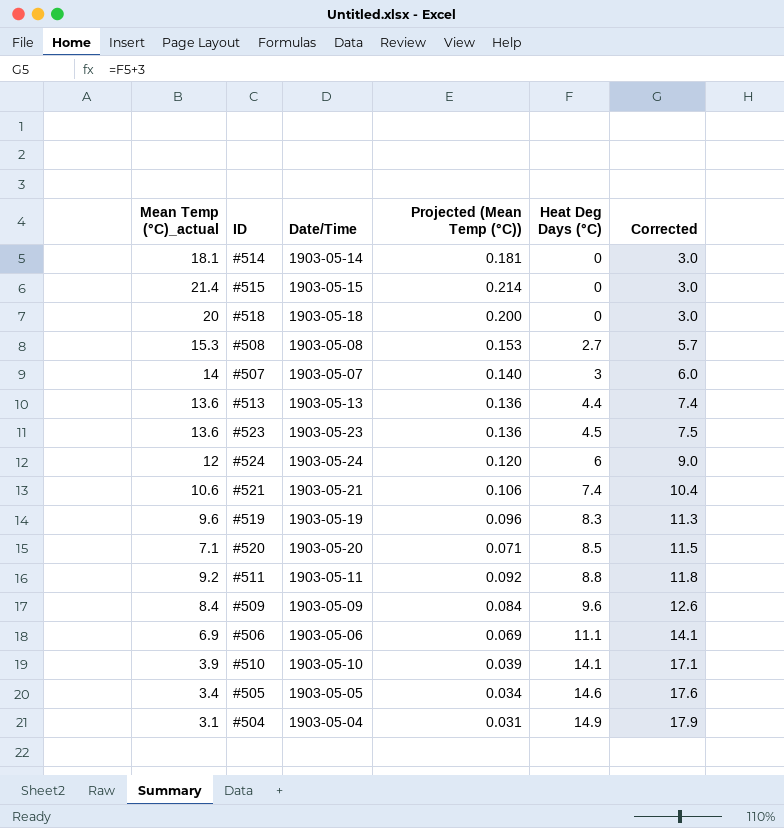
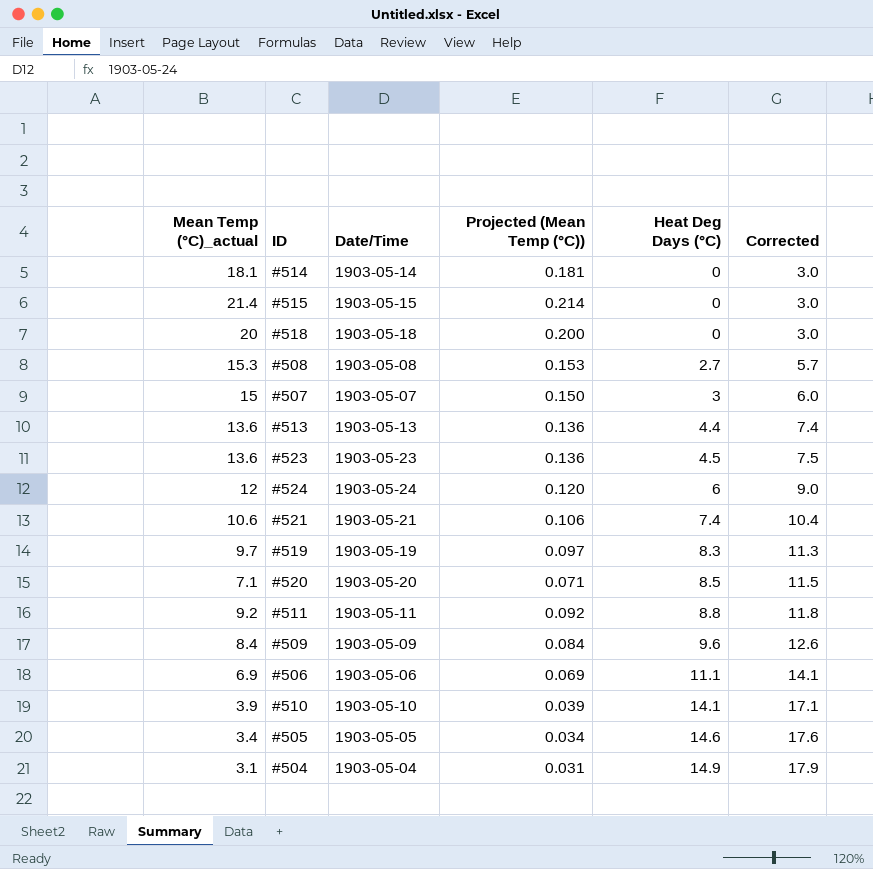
#507 | Mean Temp (°C)_actual: 14 -> 15
#507 | Projected (Mean Temp (°C)): 0.140 -> 0.150
#519 | Mean Temp (°C)_actual: 9.6 -> 9.7
#519 | Projected (Mean Temp (°C)): 0.096 -> 0.097

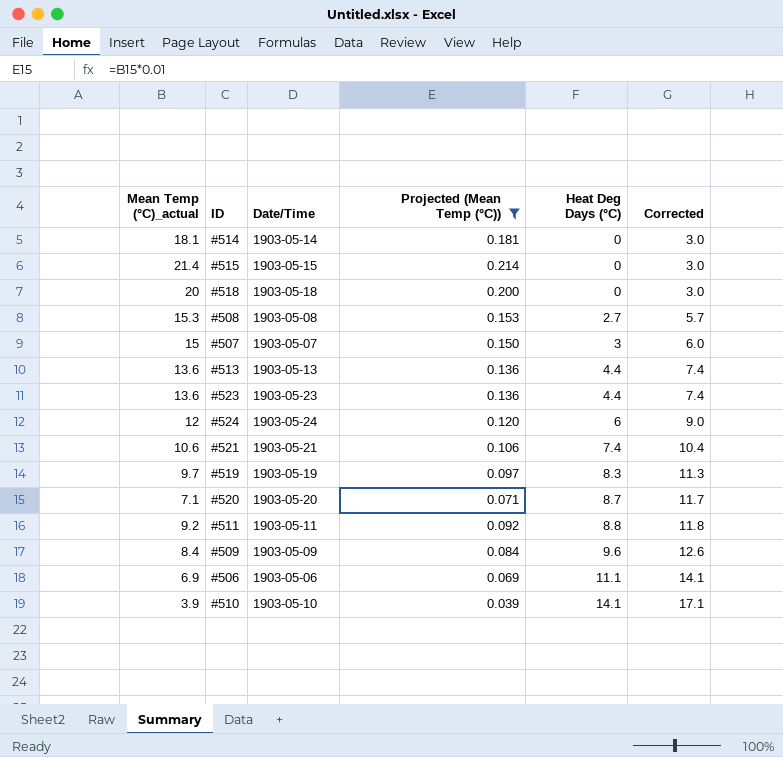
filter: none -> Projected (Mean Temp (°C)) >= 0.039
#523 | Heat Deg Days (°C): 4.5 -> 4.4
#523 | Corrected: 7.5 -> 7.4
#520 | Heat Deg Days (°C): 8.5 -> 8.7
#520 | Corrected: 11.5 -> 11.7

